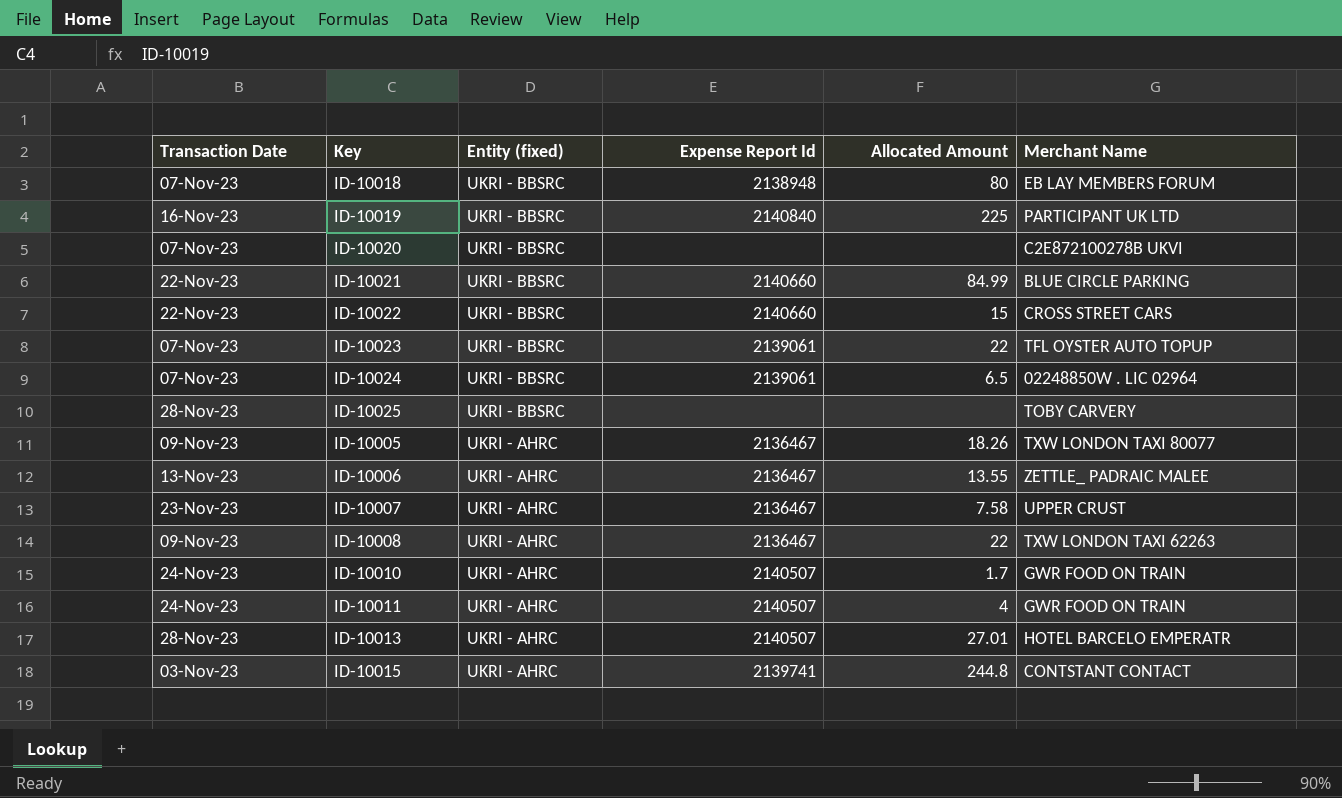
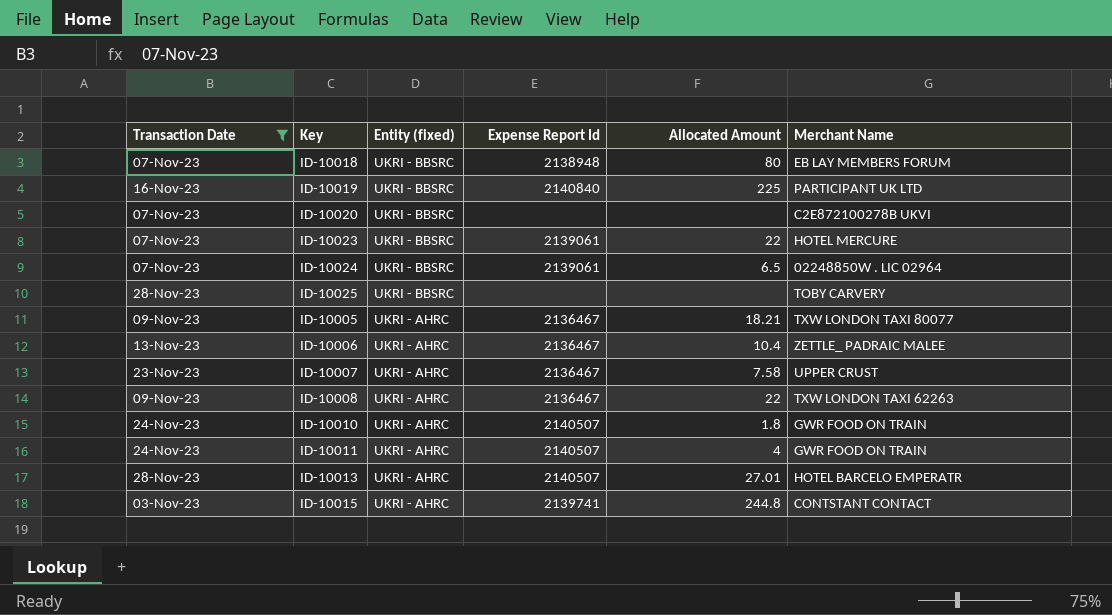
filter: none -> Transaction Date != 22-Nov-23
ID-10023 | Merchant Name: TFL OYSTER AUTO TOPUP -> HOTEL MERCURE
ID-10005 | Allocated Amount: 18.26 -> 18.21
ID-10006 | Allocated Amount: 13.55 -> 10.4
ID-10010 | Allocated Amount: 1.7 -> 1.8

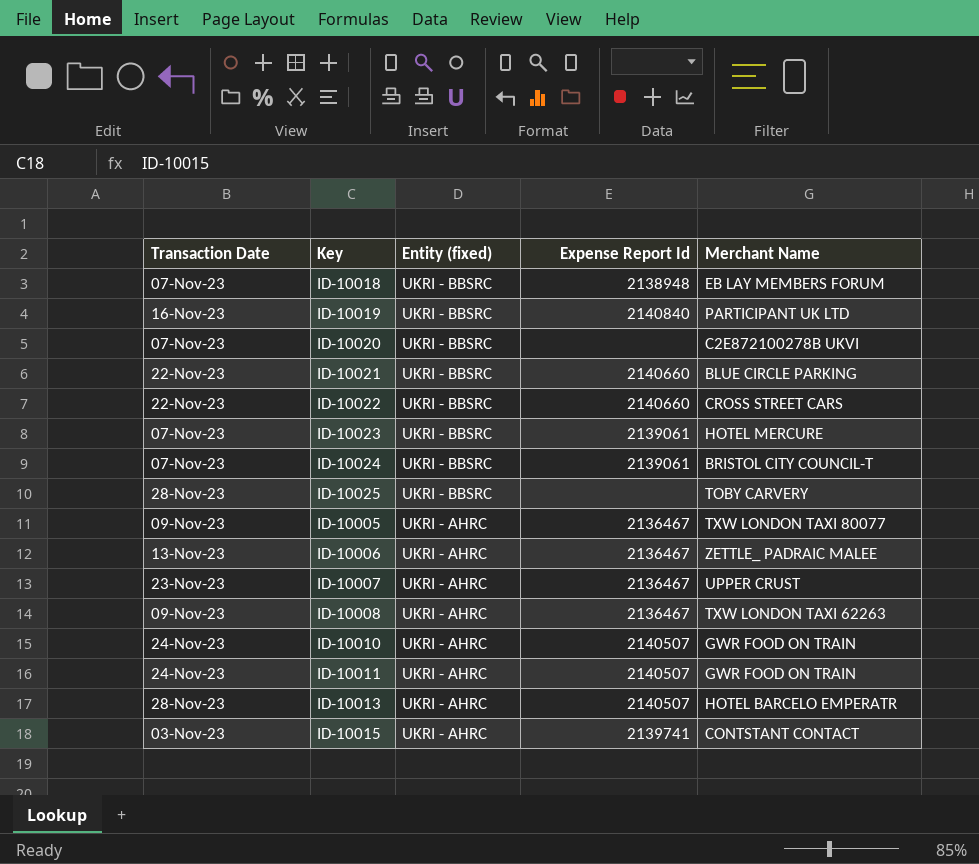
filter: Transaction Date != 22-Nov-23 -> none
column Allocated Amount | position: 5 -> none
ID-10024 | Merchant Name: 02248850W . LIC 02964 -> BRISTOL CITY COUNCIL-T

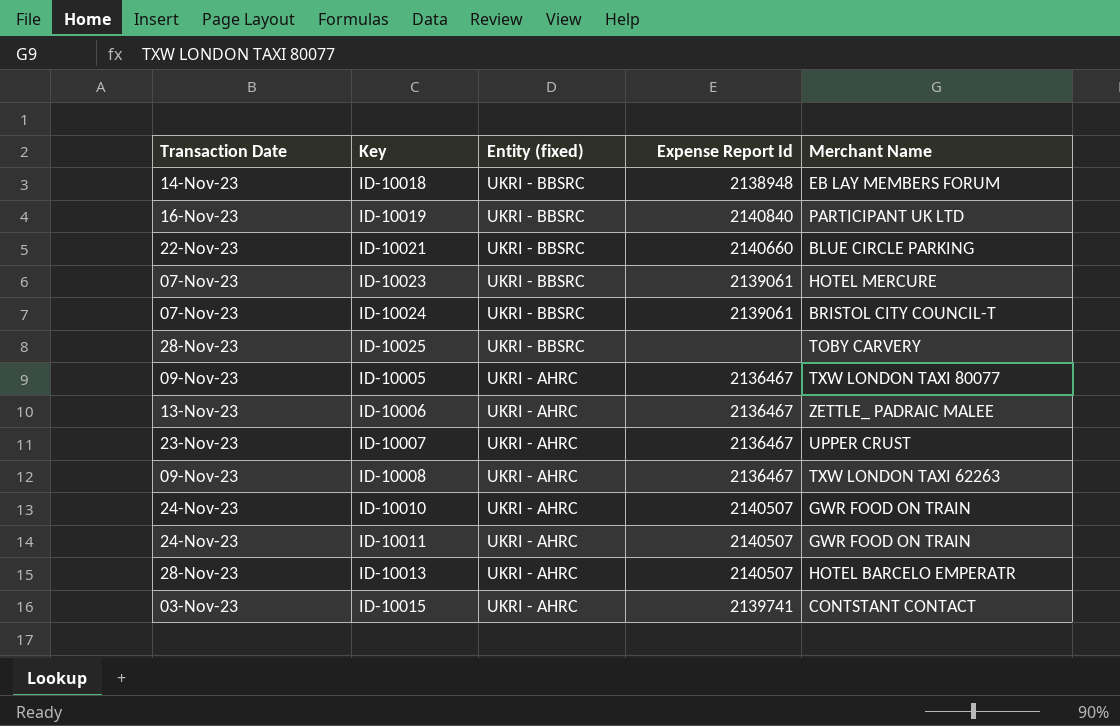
row ID-10020: 07-Nov-23 | UKRI - BBSRC | none | C2E872100278B UKVI -> none
row ID-10022: 22-Nov-23 | UKRI - BBSRC | 2140660 | CROSS STREET CARS -> none
ID-10018 | Transaction Date: 07-Nov-23 -> 14-Nov-23

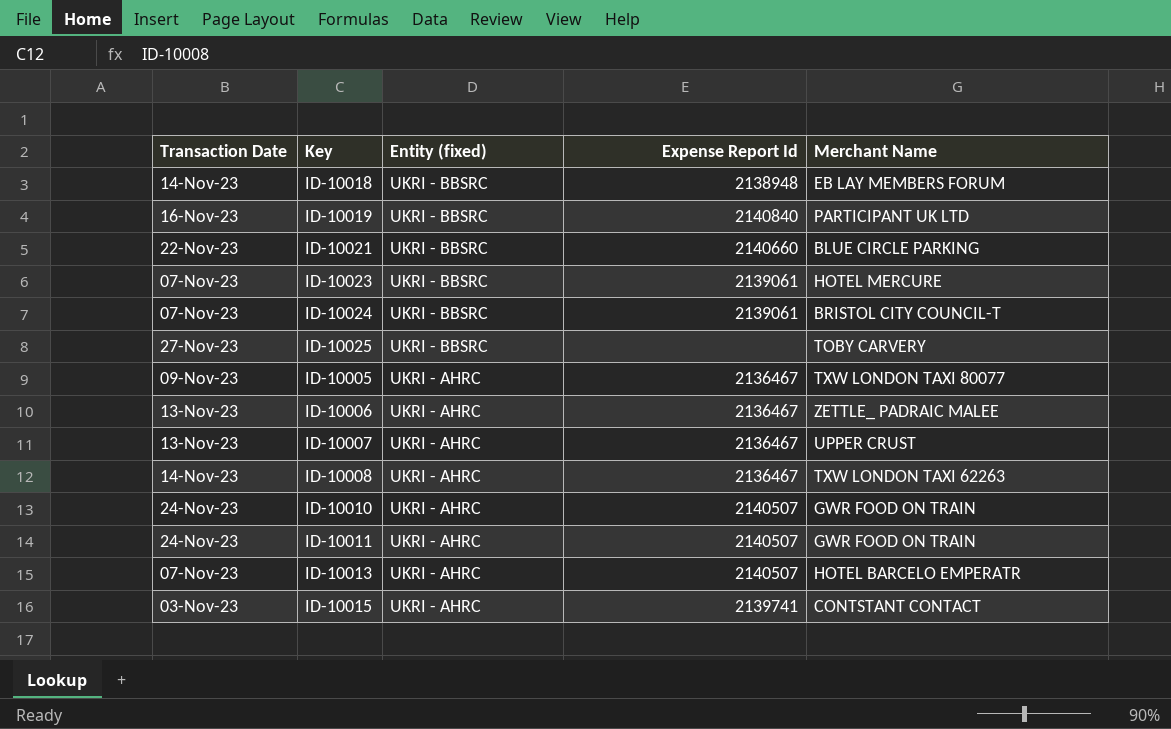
ID-10025 | Transaction Date: 28-Nov-23 -> 27-Nov-23
ID-10007 | Transaction Date: 23-Nov-23 -> 13-Nov-23
ID-10008 | Transaction Date: 09-Nov-23 -> 14-Nov-23
ID-10013 | Transaction Date: 28-Nov-23 -> 07-Nov-23

